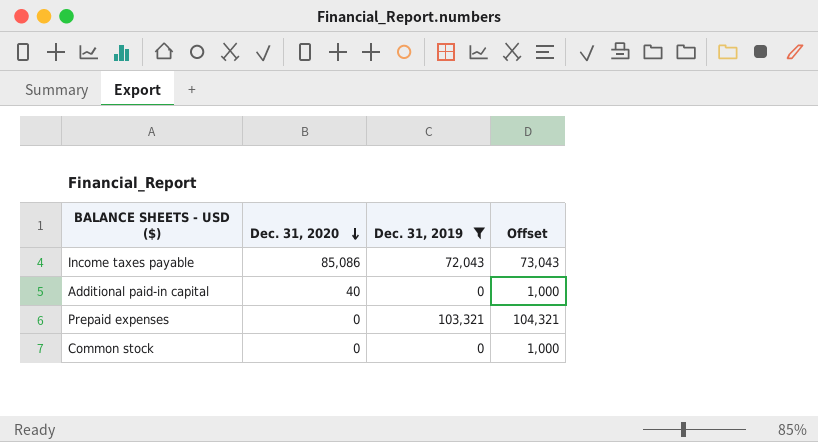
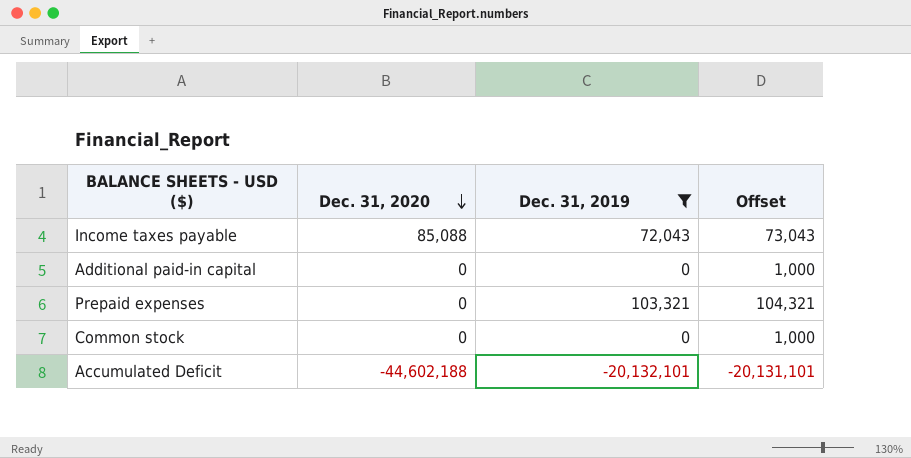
Income taxes payable | Dec. 31, 2020: 85,086 -> 85,088
Additional paid-in capital | Dec. 31, 2020: 40 -> 0
row Accumulated Deficit: none -> -44,602,188 | -20,132,101 | -20,131,101

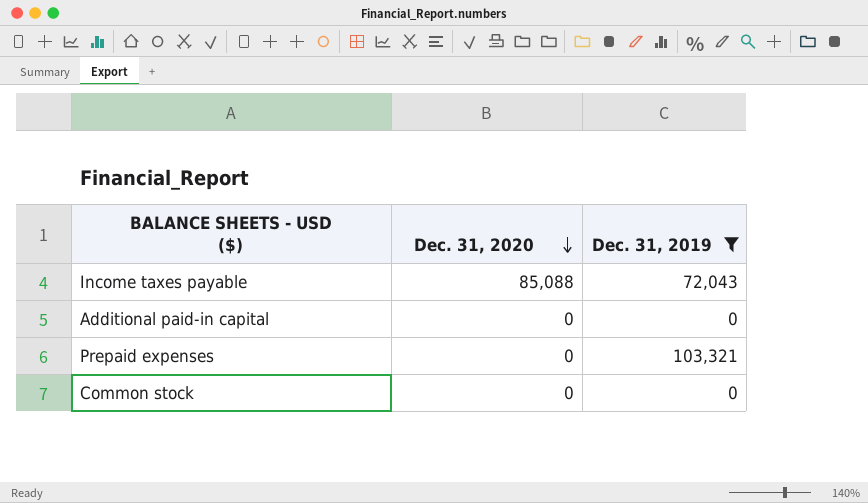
column Offset | formula: [Dec. 31, 2019] + 1000 -> none
row Accumulated Deficit: -44,602,188 | -20,132,101 | -20,131,101 -> none

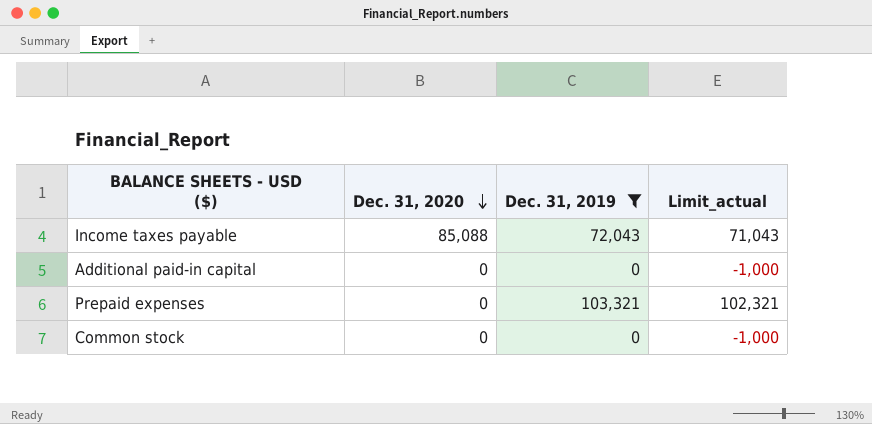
column Limit_actual | formula: none -> [Dec. 31, 2019] - 1000

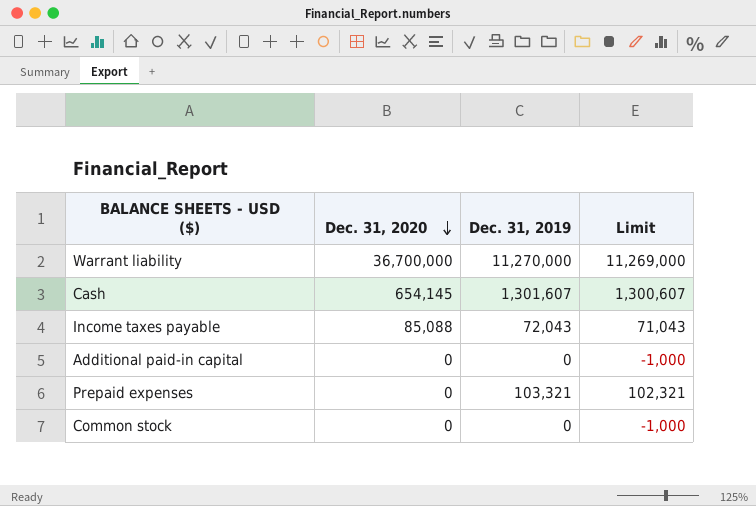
filter: Dec. 31, 2019 <= 103,321 -> none
column name: Limit_actual -> Limit

